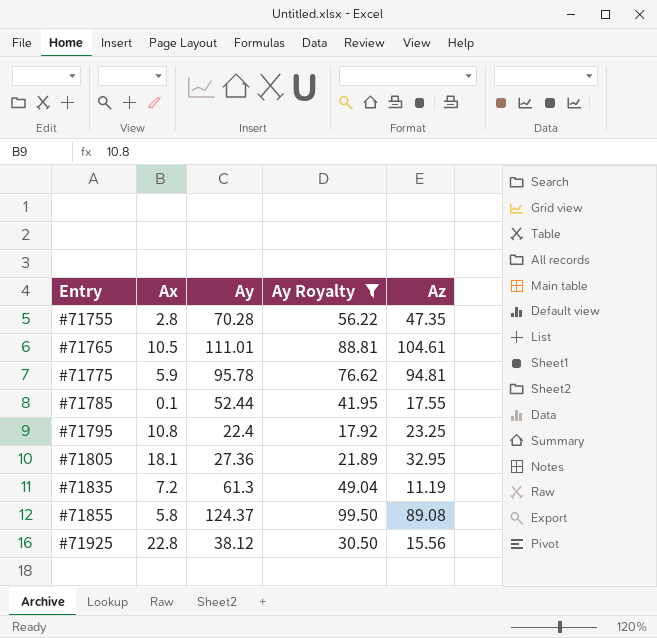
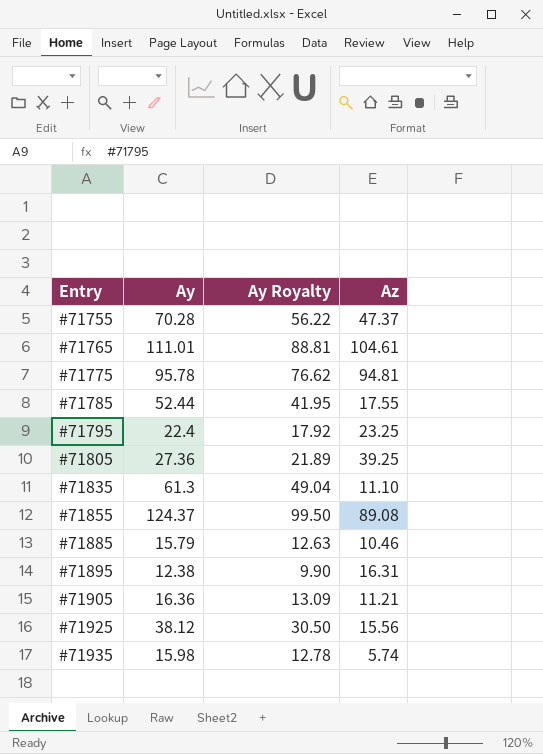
filter: Ay Royalty >= 17.92 -> none
column Ax | position: 2 -> none
#71755 | Az: 47.35 -> 47.37
#71805 | Az: 32.95 -> 39.25
#71835 | Az: 11.19 -> 11.10

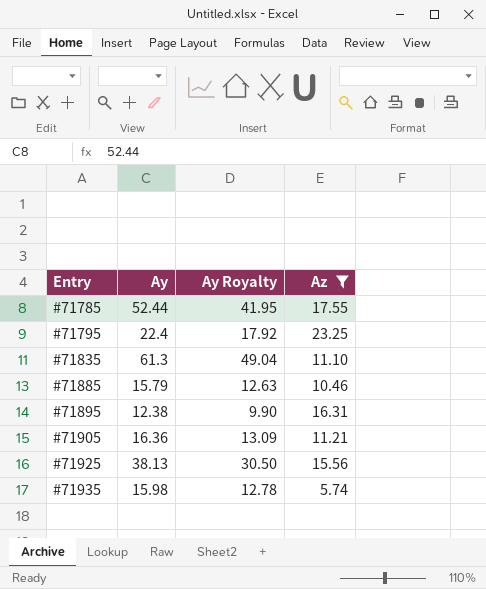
filter: none -> Az <= 23.25
#71925 | Ay: 38.12 -> 38.13

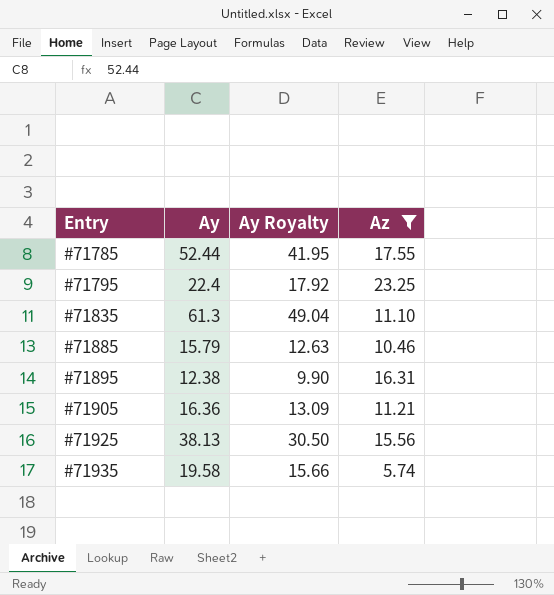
#71935 | Ay: 15.98 -> 19.58
#71935 | Ay Royalty: 12.78 -> 15.66

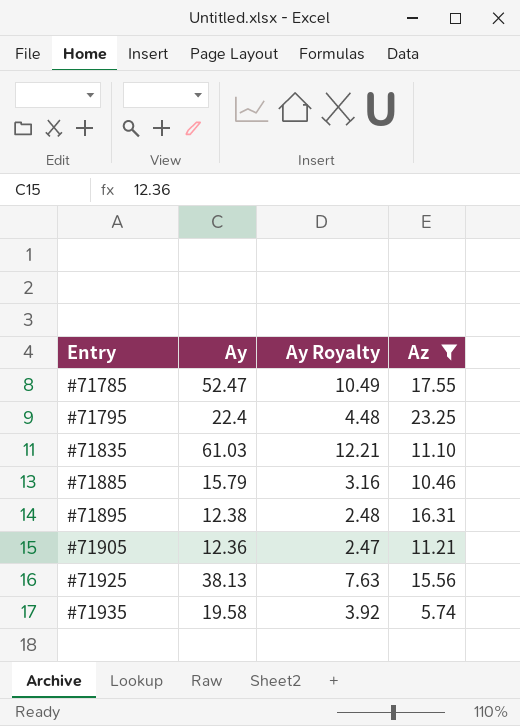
column Ay Royalty | formula: [Ay] * 0.8 -> [Ay] * 0.2
#71785 | Ay: 52.44 -> 52.47
#71835 | Ay: 61.3 -> 61.03
#71905 | Ay: 16.36 -> 12.36

